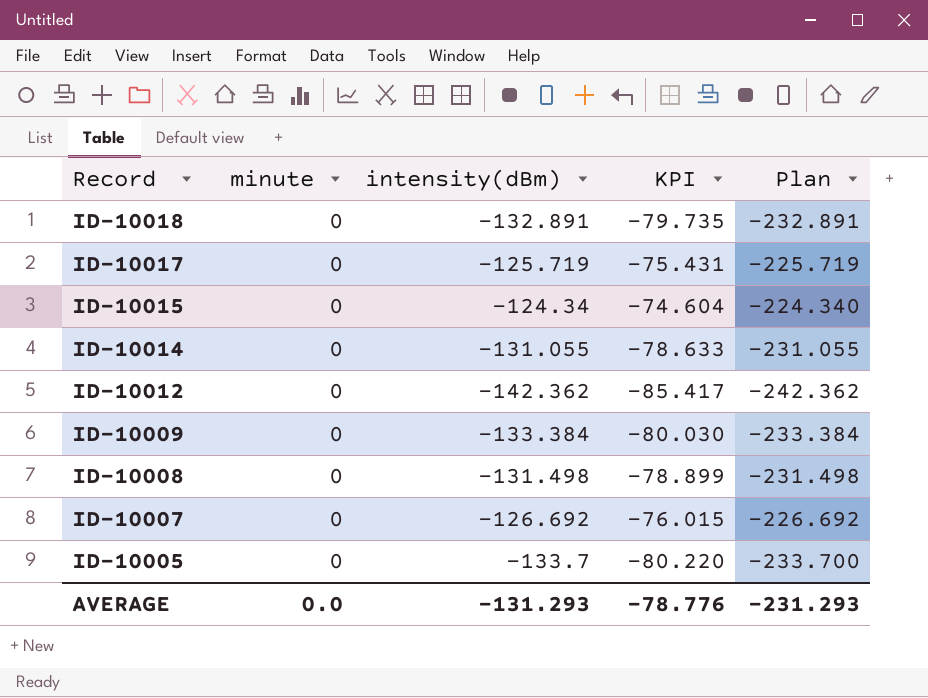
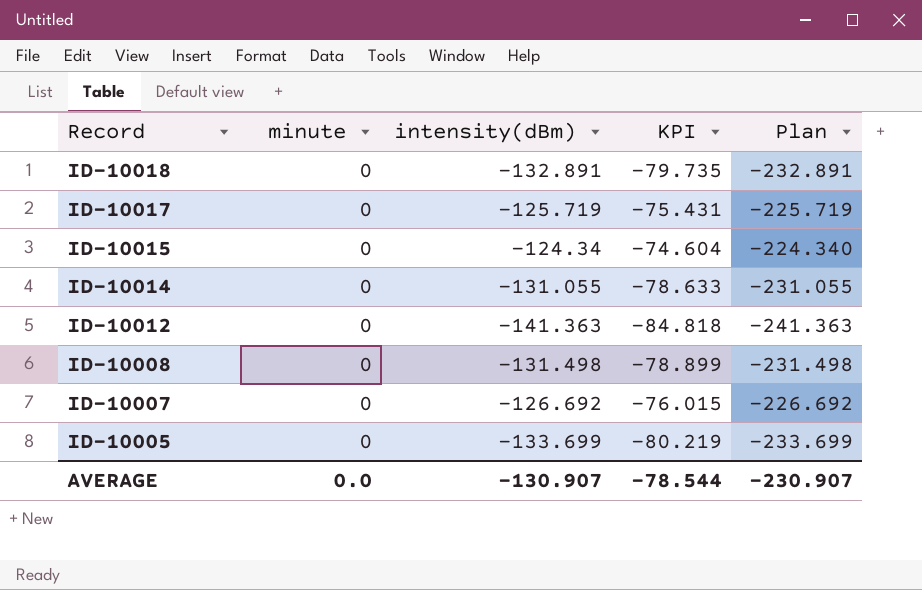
row ID-10009: 0 | -133.384 | -80.030 | -233.384 -> none
ID-10012 | intensity(dBm): -142.362 -> -141.363
ID-10012 | KPI: -85.417 -> -84.818
ID-10012 | Plan: -242.362 -> -241.363
ID-10005 | intensity(dBm): -133.7 -> -133.699
ID-10005 | KPI: -80.220 -> -80.219
ID-10005 | Plan: -233.700 -> -233.699
AVERAGE | intensity(dBm): -131.293 -> -130.907
AVERAGE | KPI: -78.776 -> -78.544
AVERAGE | Plan: -231.293 -> -230.907

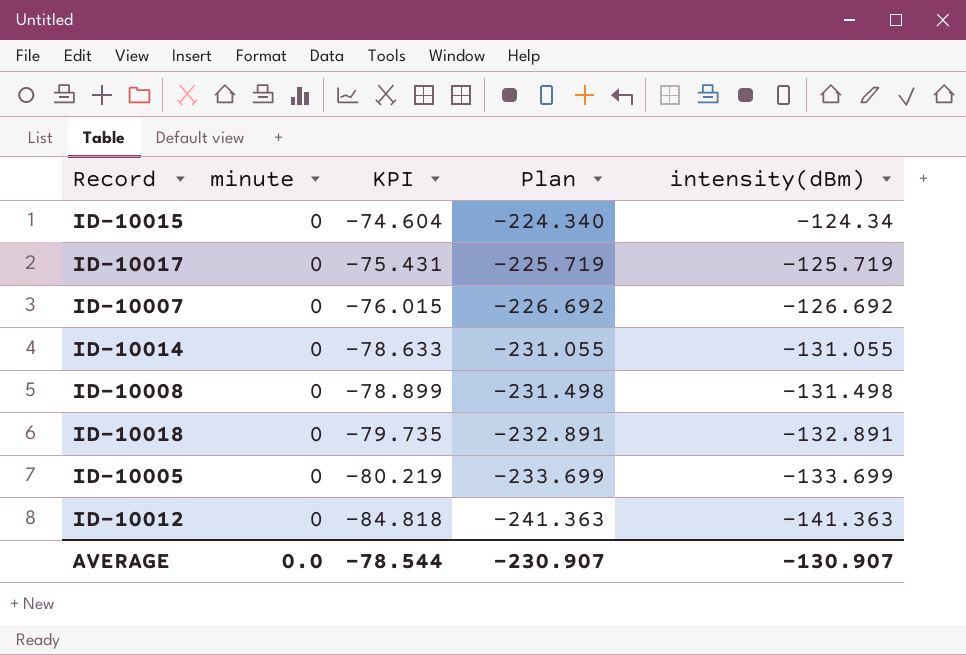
row order: Record descending -> KPI descending
column intensity(dBm) | position: 3 -> 5

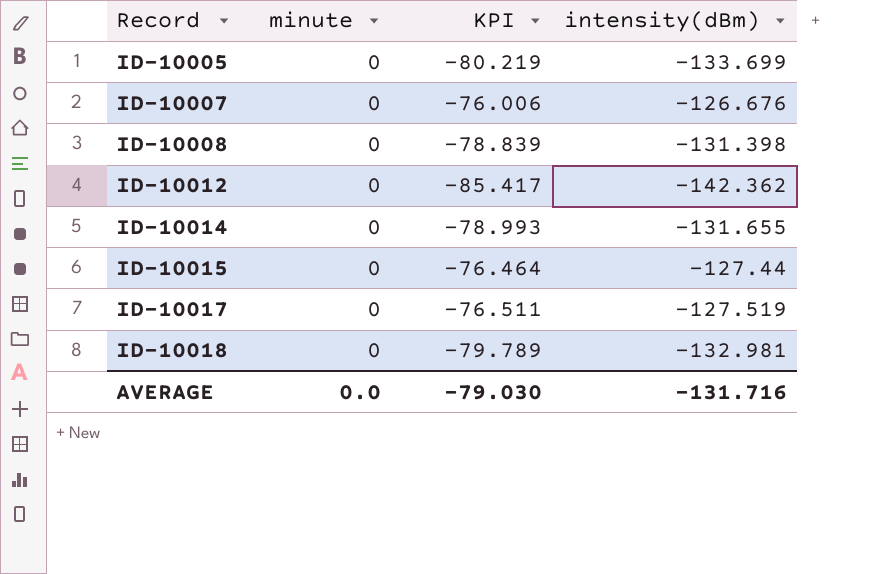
row order: KPI descending -> Record ascending
column Plan | formula: [intensity(dBm)] - 100 -> none
ID-10007 | KPI: -76.015 -> -76.006
ID-10007 | intensity(dBm): -126.692 -> -126.676
ID-10008 | KPI: -78.899 -> -78.839
ID-10008 | intensity(dBm): -131.498 -> -131.398
ID-10012 | KPI: -84.818 -> -85.417
ID-10012 | intensity(dBm): -141.363 -> -142.362
ID-10014 | KPI: -78.633 -> -78.993
ID-10014 | intensity(dBm): -131.055 -> -131.655
ID-10015 | KPI: -74.604 -> -76.464
ID-10015 | intensity(dBm): -124.34 -> -127.44
ID-10017 | KPI: -75.431 -> -76.511
ID-10017 | intensity(dBm): -125.719 -> -127.519
ID-10018 | KPI: -79.735 -> -79.789
ID-10018 | intensity(dBm): -132.891 -> -132.981
AVERAGE | KPI: -78.544 -> -79.030
AVERAGE | intensity(dBm): -130.907 -> -131.716

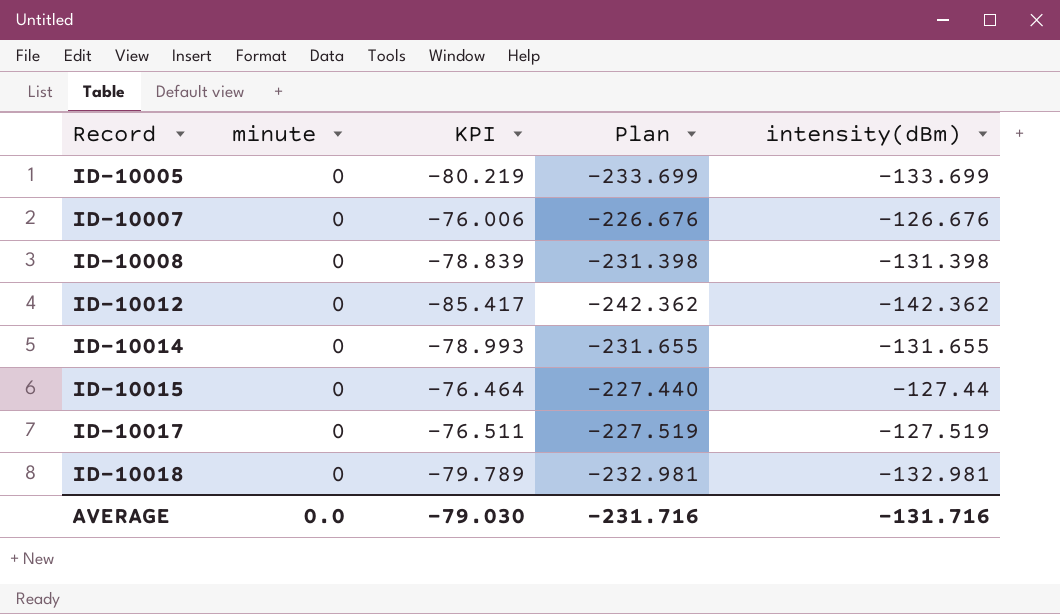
column Plan | formula: none -> [intensity(dBm)] - 100

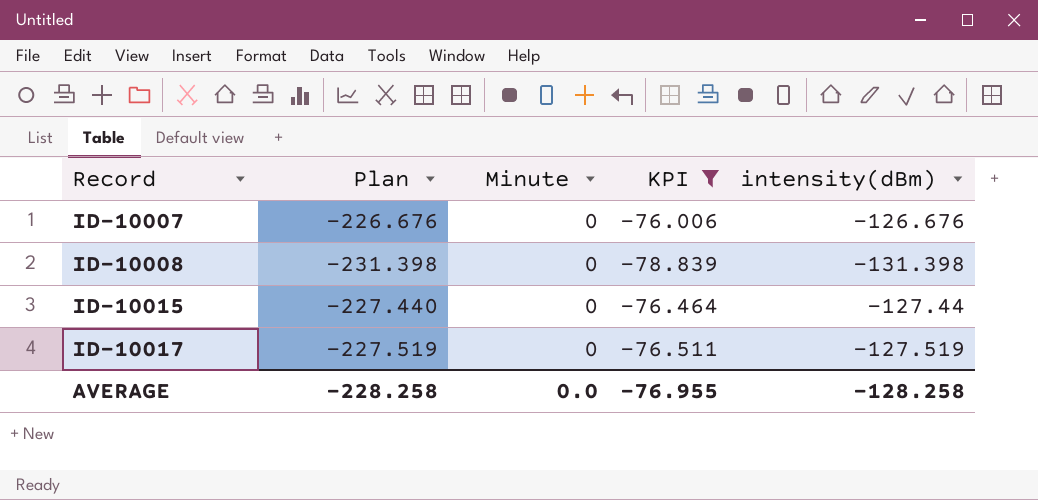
filter: none -> KPI >= -78.839
column Plan | position: 4 -> 2
column name: minute -> Minute
AVERAGE | Plan: -231.716 -> -228.258
AVERAGE | KPI: -79.030 -> -76.955
AVERAGE | intensity(dBm): -131.716 -> -128.258

